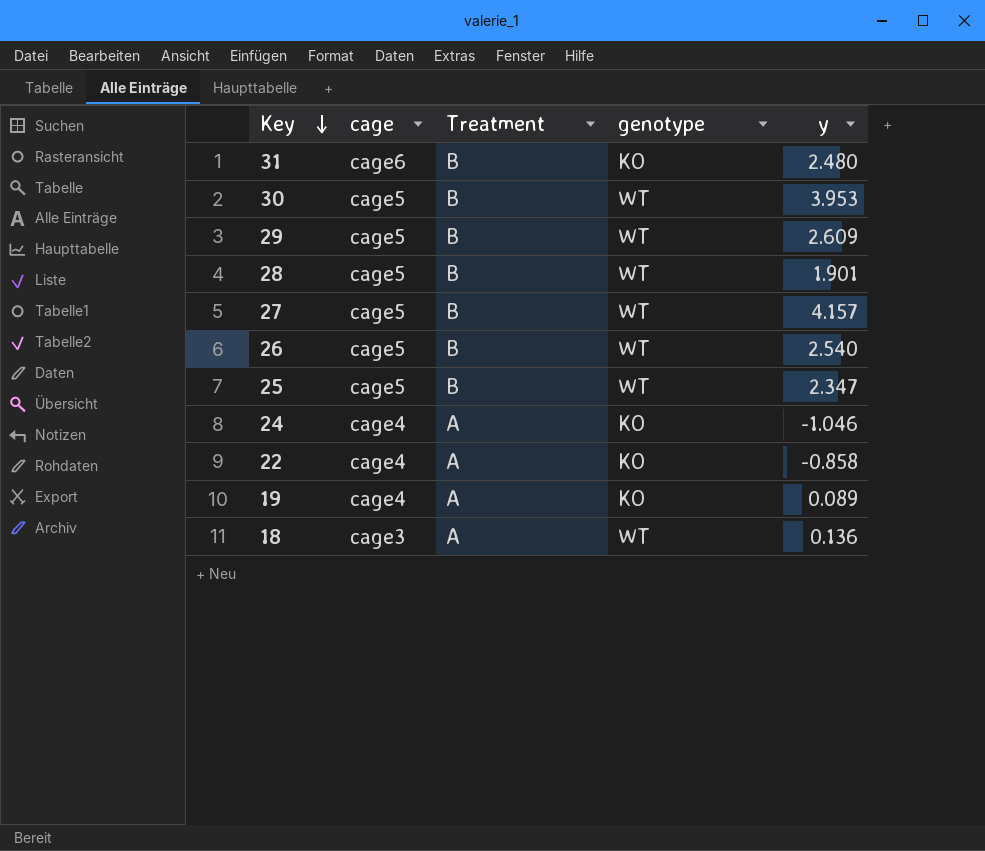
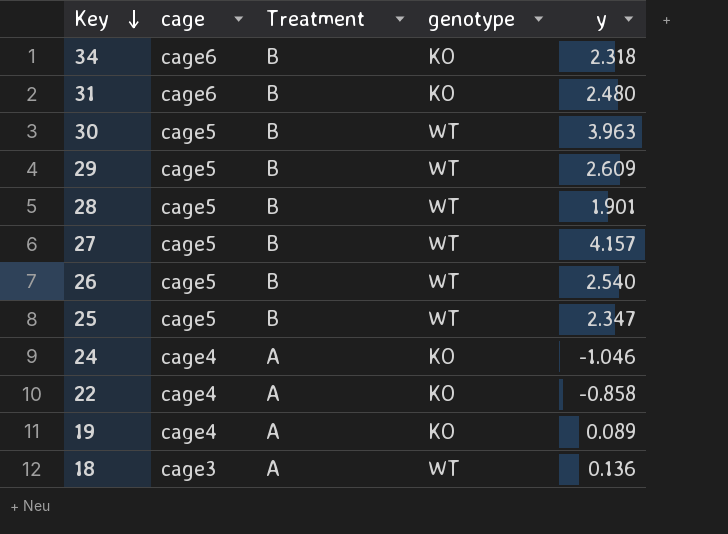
row 34: none -> cage6 | B | KO | 2.318
30 | y: 3.953 -> 3.963

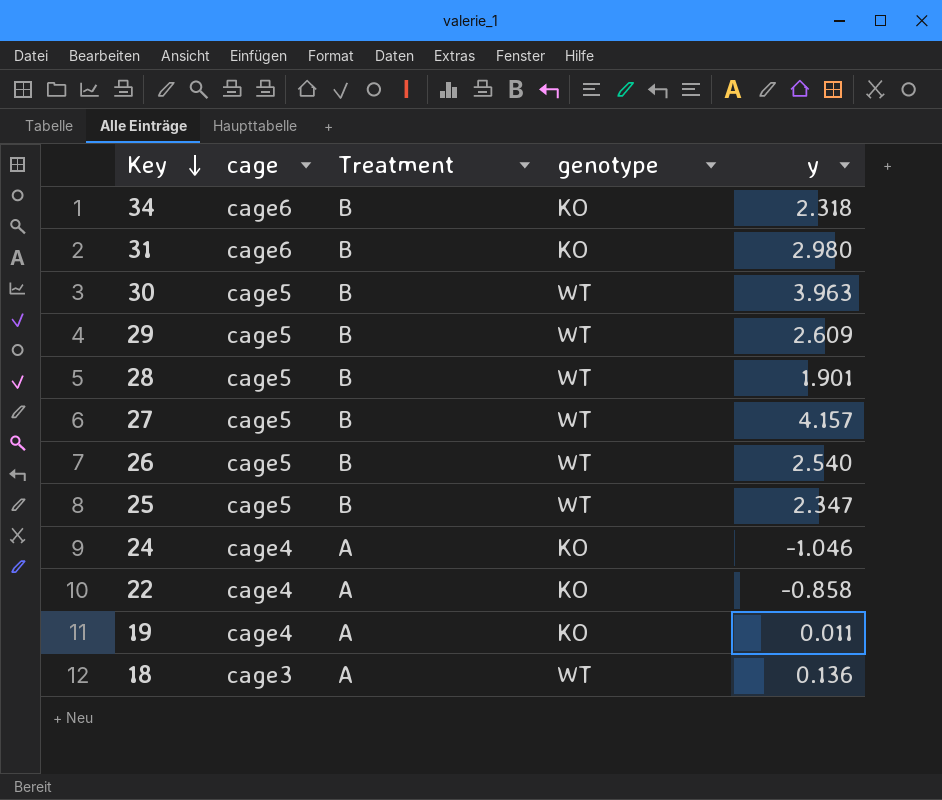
31 | y: 2.480 -> 2.980
19 | y: 0.089 -> 0.011

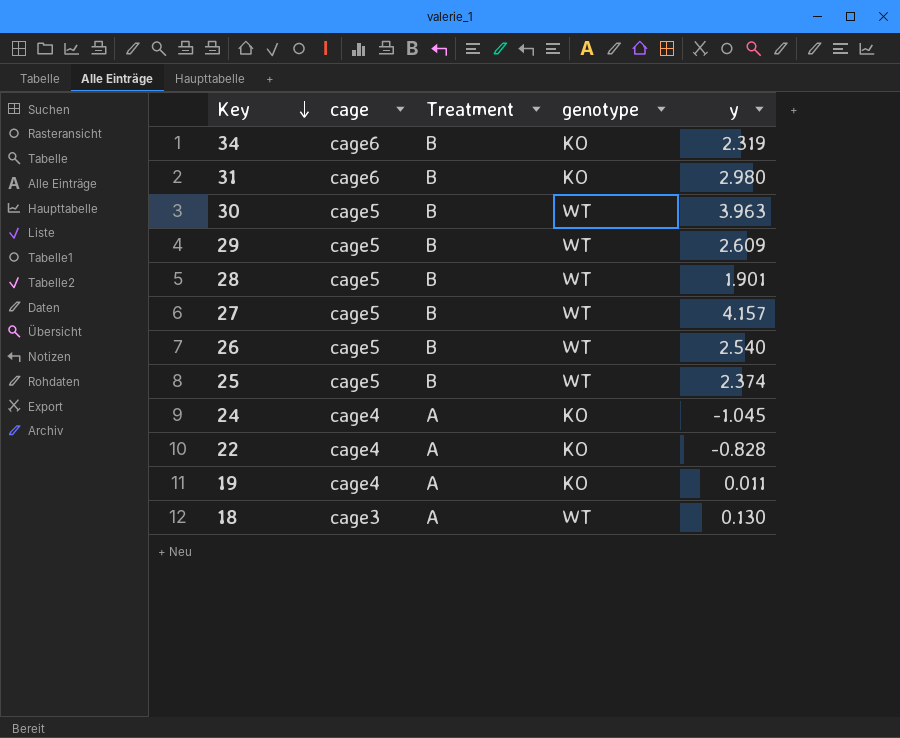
34 | y: 2.318 -> 2.319
25 | y: 2.347 -> 2.374
24 | y: -1.046 -> -1.045
22 | y: -0.858 -> -0.828
18 | y: 0.136 -> 0.130

